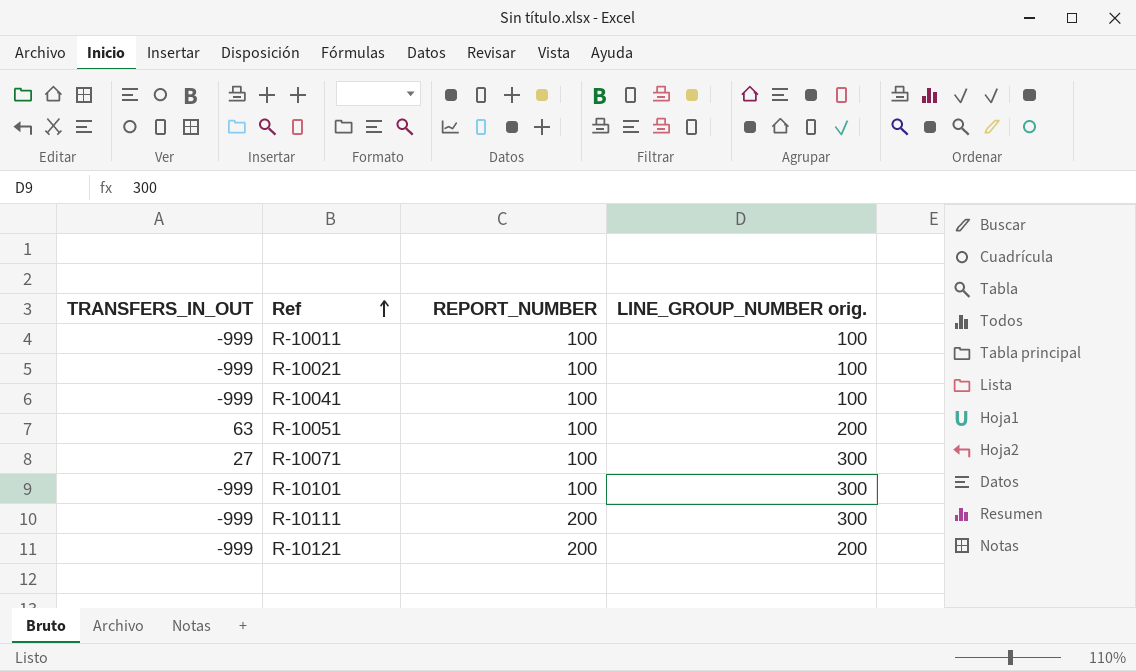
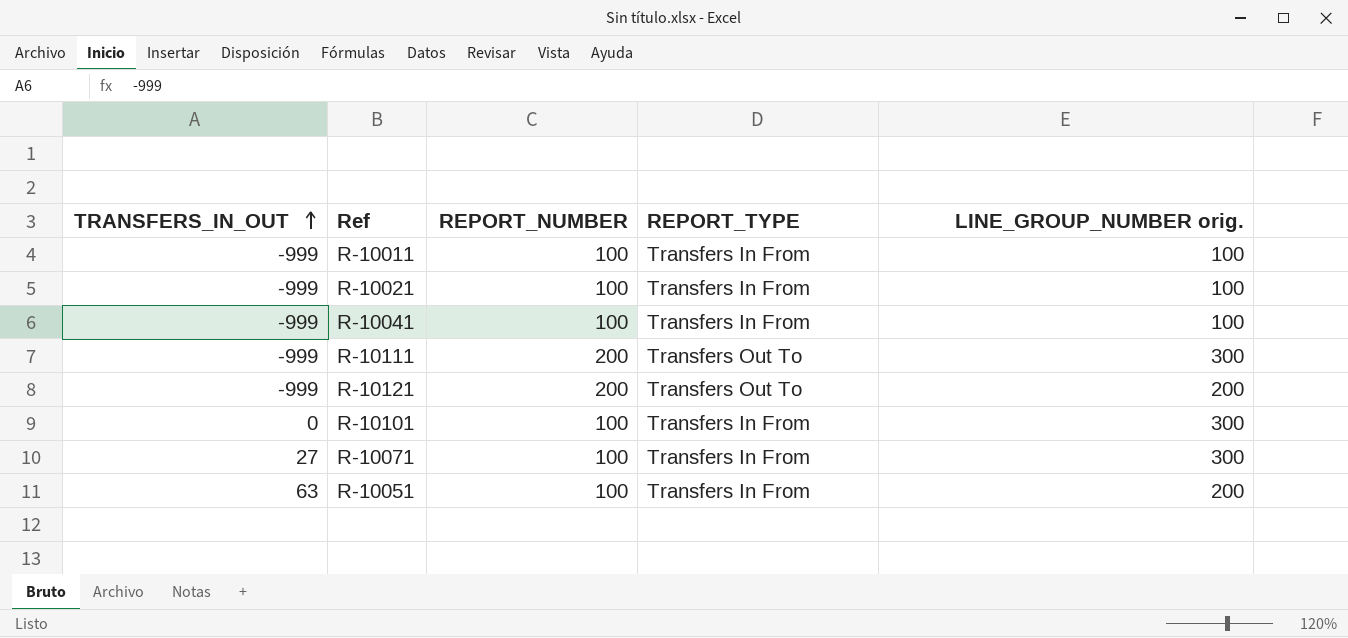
row order: Ref ascending -> TRANSFERS_IN_OUT ascending
column REPORT_TYPE | position: none -> 4
R-10101 | TRANSFERS_IN_OUT: -999 -> 0

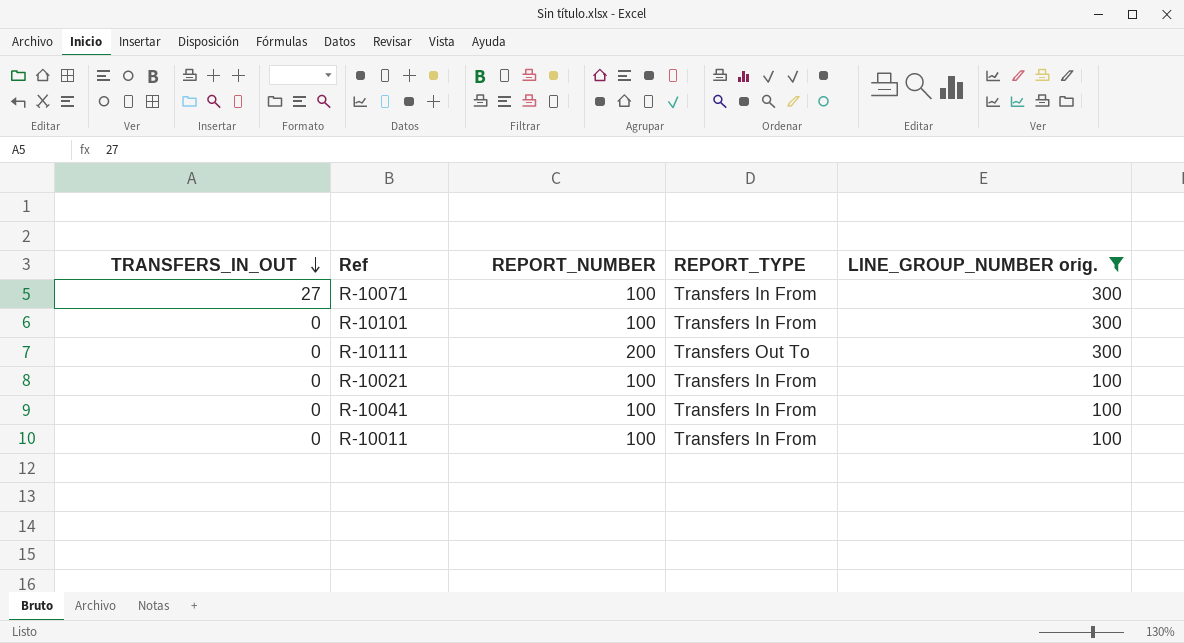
filter: none -> LINE_GROUP_NUMBER orig. != 200
row order: TRANSFERS_IN_OUT ascending -> TRANSFERS_IN_OUT descending
R-10111 | TRANSFERS_IN_OUT: -999 -> 0
R-10021 | TRANSFERS_IN_OUT: -999 -> 0
R-10041 | TRANSFERS_IN_OUT: -999 -> 0
R-10011 | TRANSFERS_IN_OUT: -999 -> 0

